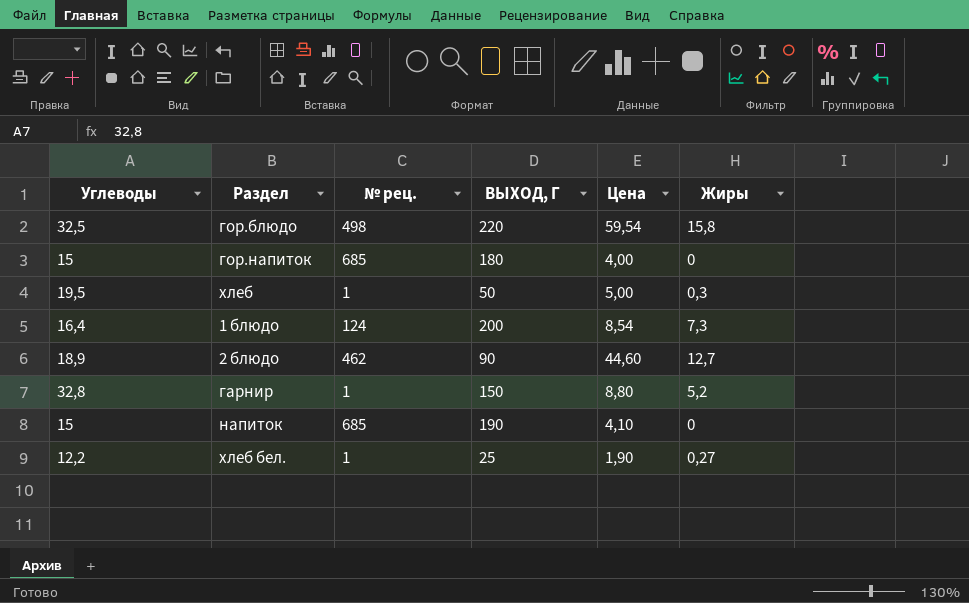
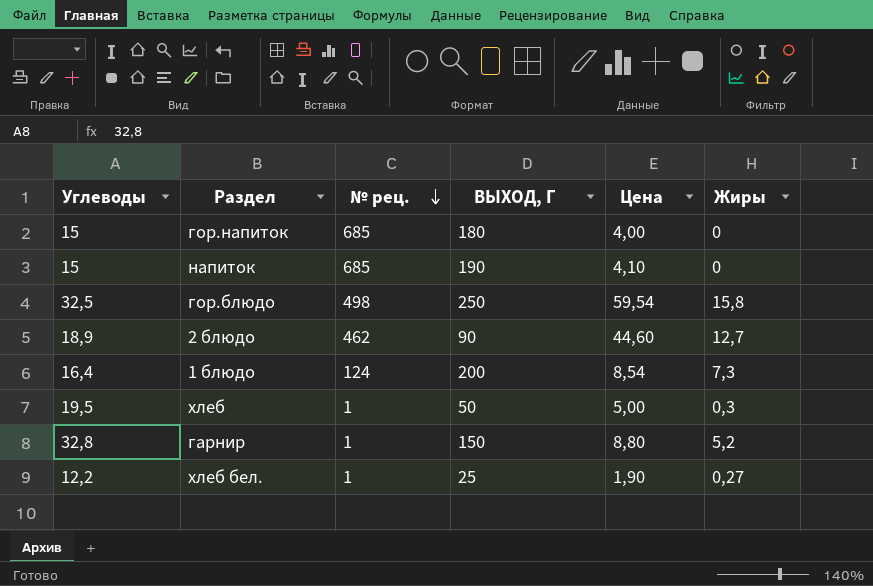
row order: none -> № рец. descending
гор.блюдо | ВЫХОД, Г: 220 -> 250

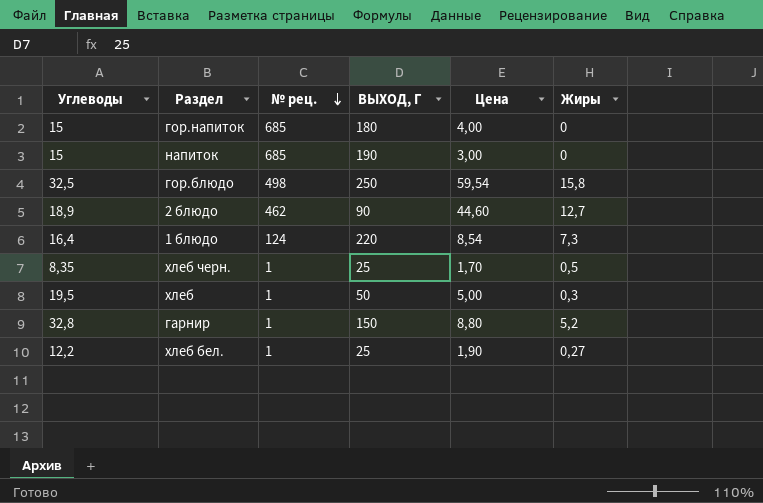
напиток | Цена: 4,10 -> 3,00
1 блюдо | ВЫХОД, Г: 200 -> 220
row хлеб черн.: none -> 8,35 | 1 | 25 | 1,70 | 0,5

